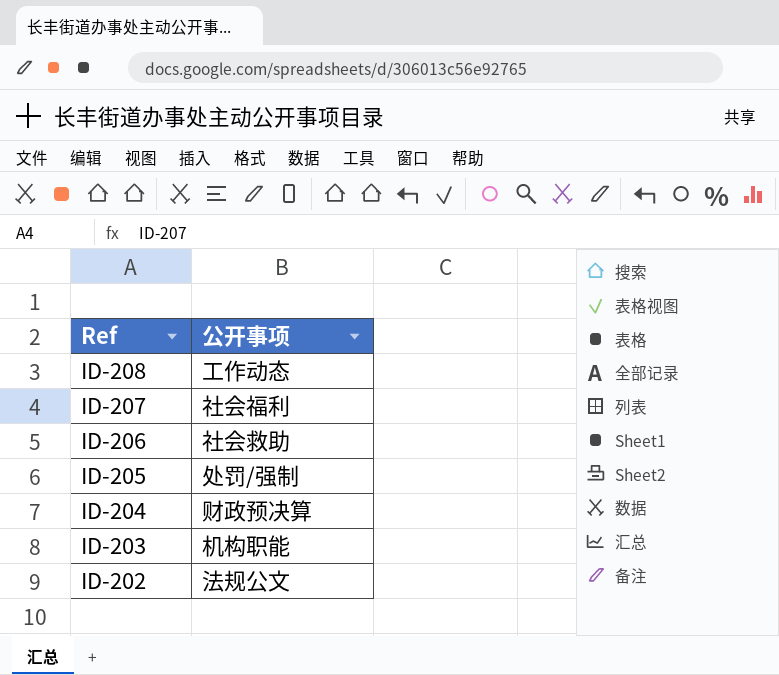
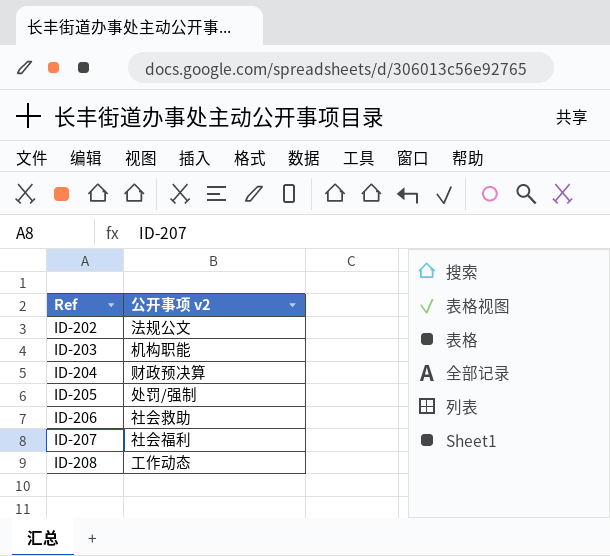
row order: Ref descending -> Ref ascending
column name: 公开事项 -> 公开事项 v2

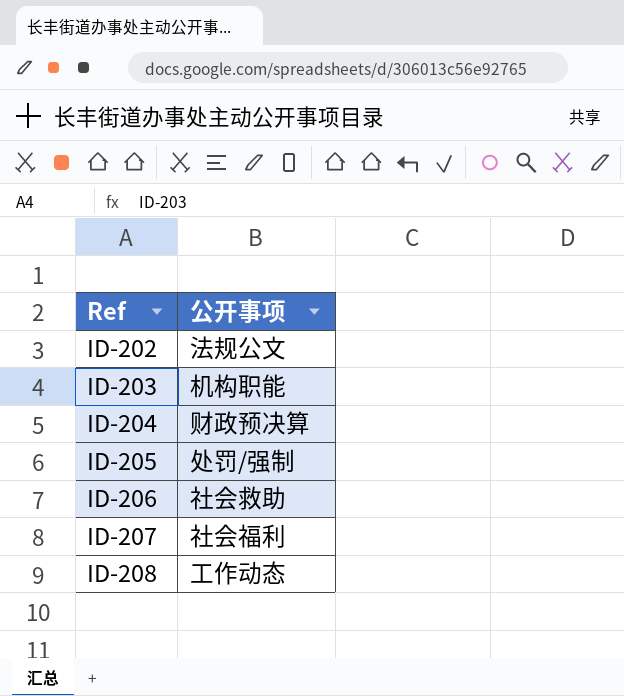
column name: 公开事项 v2 -> 公开事项

